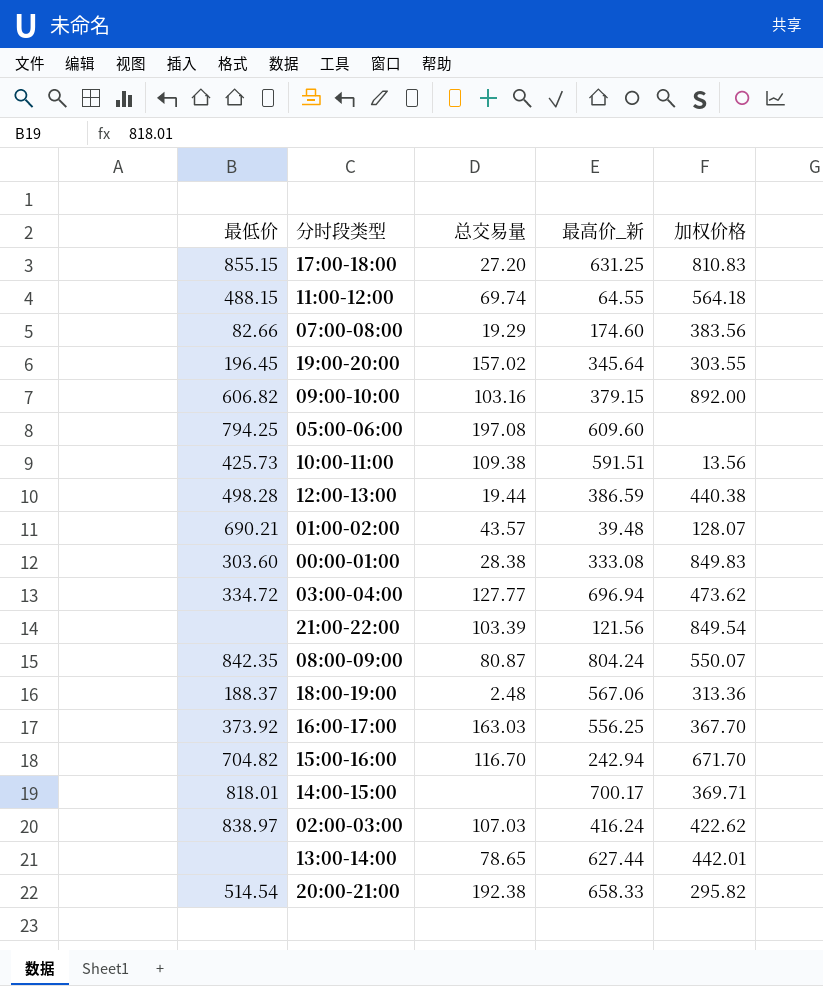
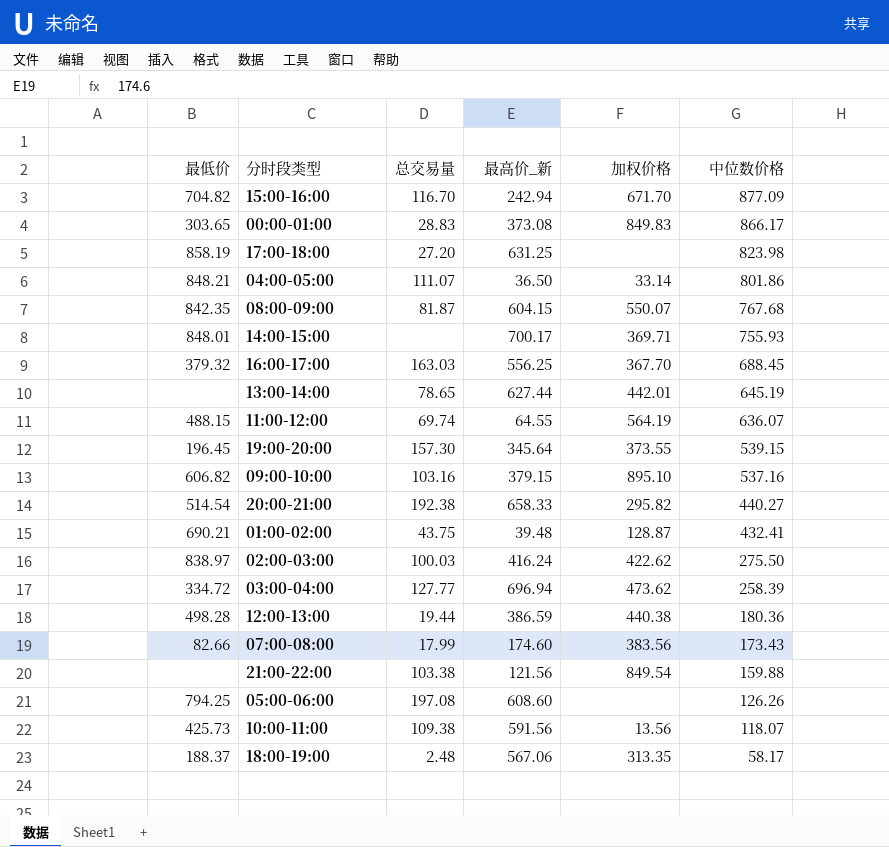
row order: none -> 中位数价格 descending
column 中位数价格 | position: none -> 6
00:00-01:00 | 最低价: 303.60 -> 303.65
00:00-01:00 | 总交易量: 28.38 -> 28.83
00:00-01:00 | 最高价_新: 333.08 -> 373.08
17:00-18:00 | 最低价: 855.15 -> 858.19
17:00-18:00 | 加权价格: 810.83 -> none
row 04:00-05:00: none -> 848.21 | 111.07 | 36.50 | 33.14 | 801.86
08:00-09:00 | 总交易量: 80.87 -> 81.87
08:00-09:00 | 最高价_新: 804.24 -> 604.15
14:00-15:00 | 最低价: 818.01 -> 848.01
16:00-17:00 | 最低价: 373.92 -> 379.32
11:00-12:00 | 加权价格: 564.18 -> 564.19
19:00-20:00 | 总交易量: 157.02 -> 157.30
19:00-20:00 | 加权价格: 303.55 -> 373.55
09:00-10:00 | 加权价格: 892.00 -> 895.10
01:00-02:00 | 总交易量: 43.57 -> 43.75
01:00-02:00 | 加权价格: 128.07 -> 128.87
02:00-03:00 | 总交易量: 107.03 -> 100.03
07:00-08:00 | 总交易量: 19.29 -> 17.99
21:00-22:00 | 总交易量: 103.39 -> 103.38
05:00-06:00 | 最高价_新: 609.60 -> 608.60
10:00-11:00 | 最高价_新: 591.51 -> 591.56
18:00-19:00 | 加权价格: 313.36 -> 313.35

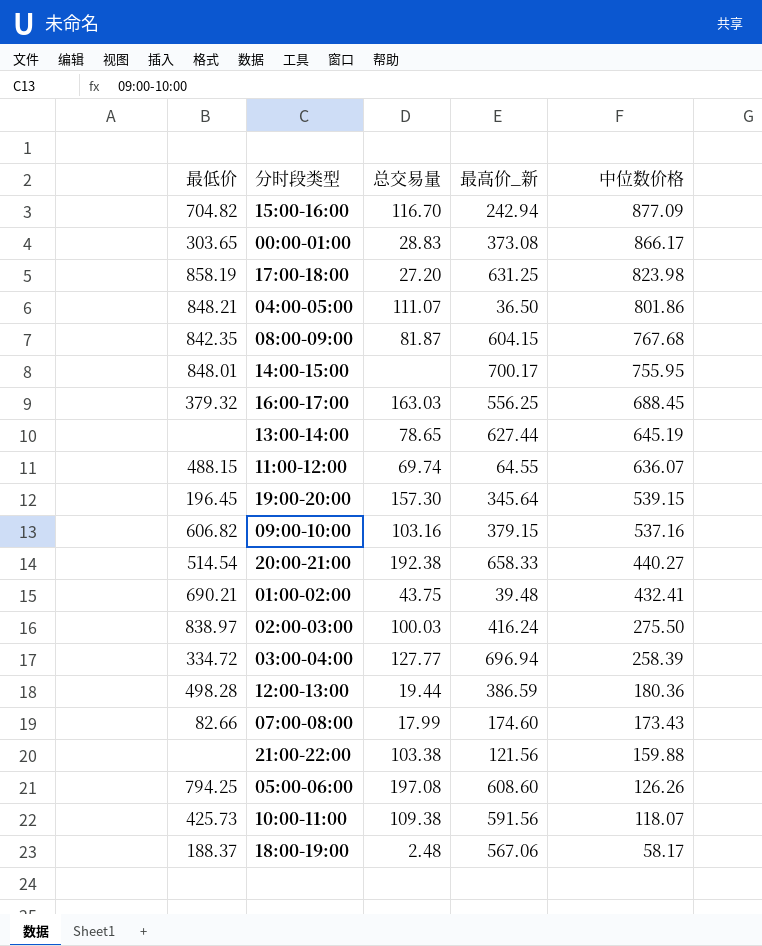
column 加权价格 | position: 5 -> none
14:00-15:00 | 中位数价格: 755.93 -> 755.95

